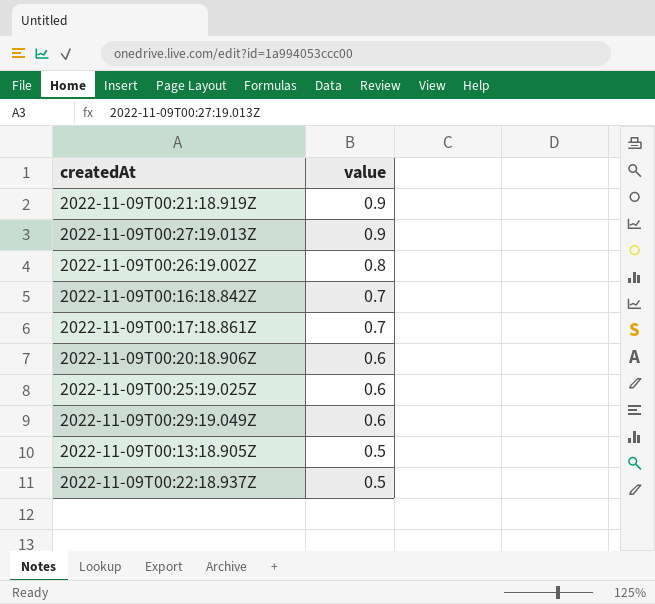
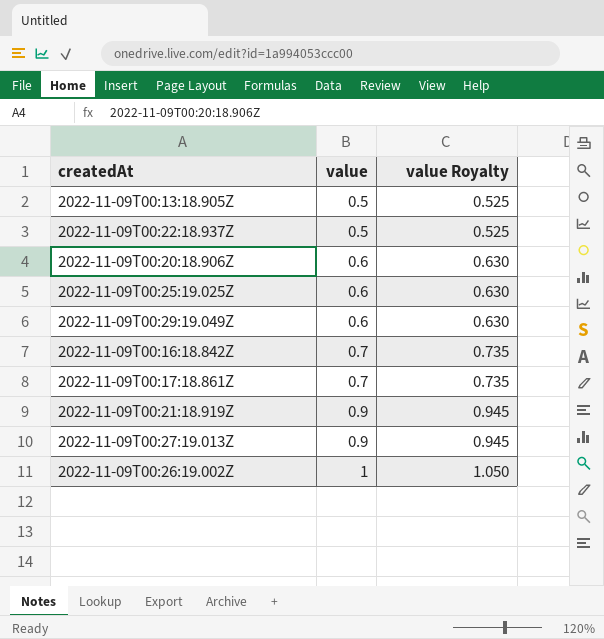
row order: value descending -> value ascending
column value Royalty | formula: none -> [value] * 1.05
2022-11-09T00:26:19.002Z | value: 0.8 -> 1

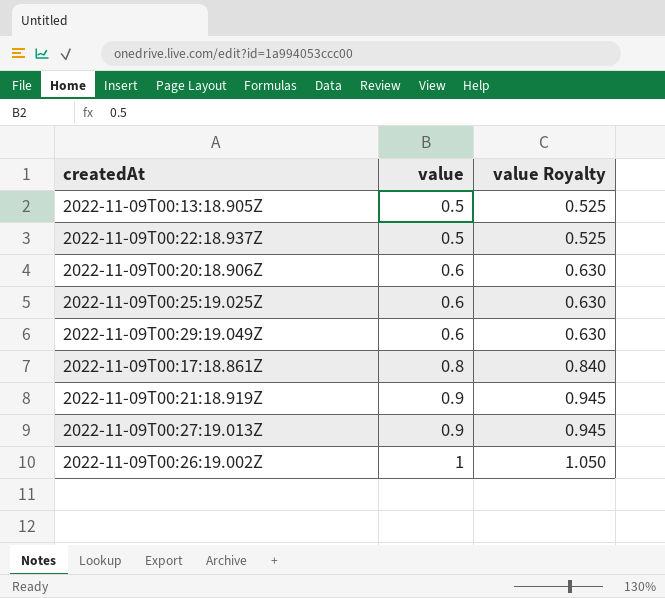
row 2022-11-09T00:16:18.842Z: 0.7 | 0.735 -> none
2022-11-09T00:17:18.861Z | value: 0.7 -> 0.8
2022-11-09T00:17:18.861Z | value Royalty: 0.735 -> 0.840

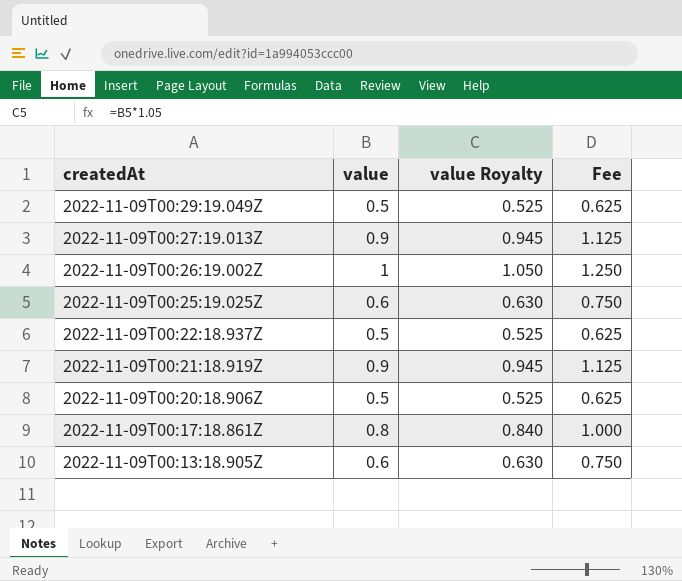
row order: value ascending -> createdAt descending
column Fee | formula: none -> [value] * 1.25
2022-11-09T00:29:19.049Z | value: 0.6 -> 0.5
2022-11-09T00:29:19.049Z | value Royalty: 0.630 -> 0.525
2022-11-09T00:20:18.906Z | value: 0.6 -> 0.5
2022-11-09T00:20:18.906Z | value Royalty: 0.630 -> 0.525
2022-11-09T00:13:18.905Z | value: 0.5 -> 0.6
2022-11-09T00:13:18.905Z | value Royalty: 0.525 -> 0.630

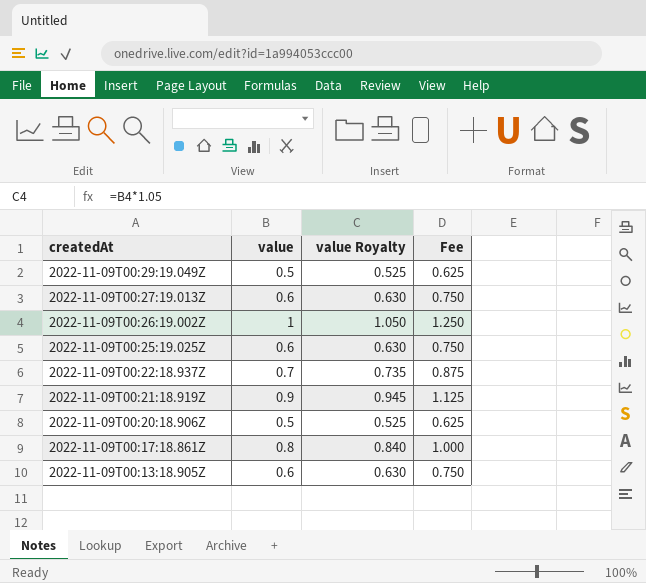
2022-11-09T00:27:19.013Z | value: 0.9 -> 0.6
2022-11-09T00:27:19.013Z | value Royalty: 0.945 -> 0.630
2022-11-09T00:27:19.013Z | Fee: 1.125 -> 0.750
2022-11-09T00:22:18.937Z | value: 0.5 -> 0.7
2022-11-09T00:22:18.937Z | value Royalty: 0.525 -> 0.735
2022-11-09T00:22:18.937Z | Fee: 0.625 -> 0.875

